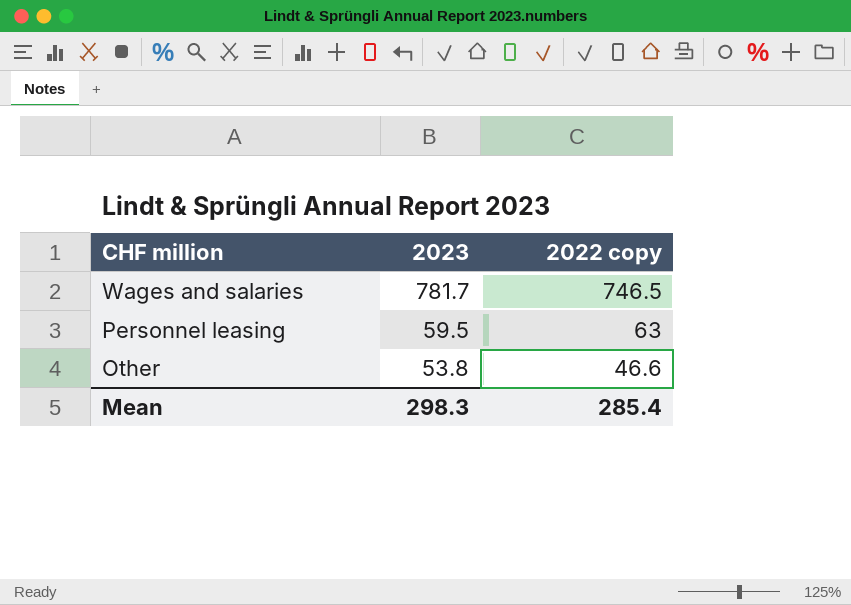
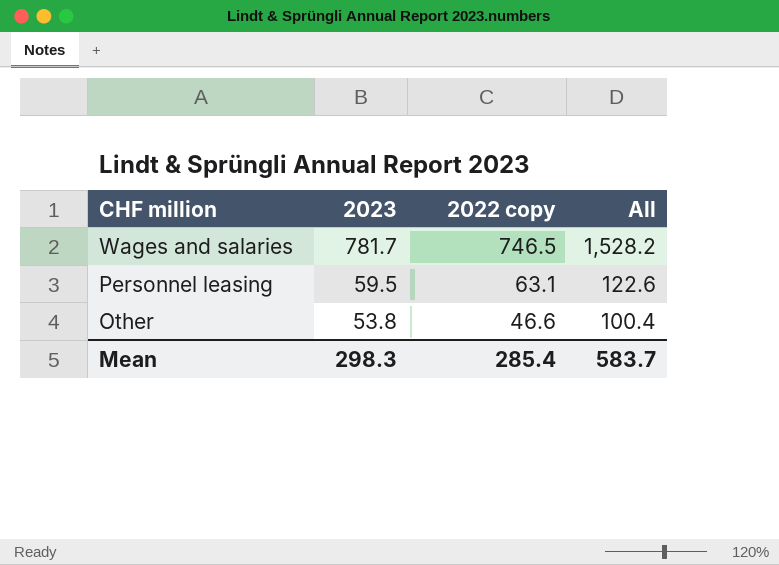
column All | formula: none -> [2023] + [2022 copy]
Personnel leasing | 2022 copy: 63 -> 63.1

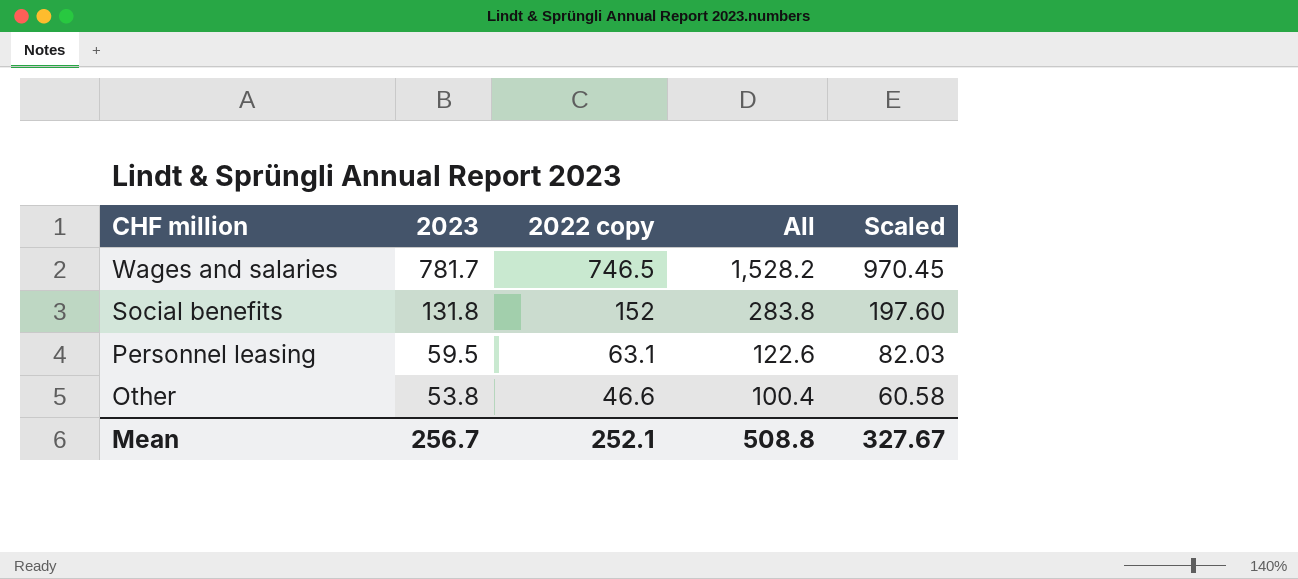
column Scaled | formula: none -> [2022 copy] * 1.3
row Social benefits: none -> 131.8 | 152 | 283.8 | 197.60
Mean | 2023: 298.3 -> 256.7
Mean | 2022 copy: 285.4 -> 252.1
Mean | All: 583.7 -> 508.8

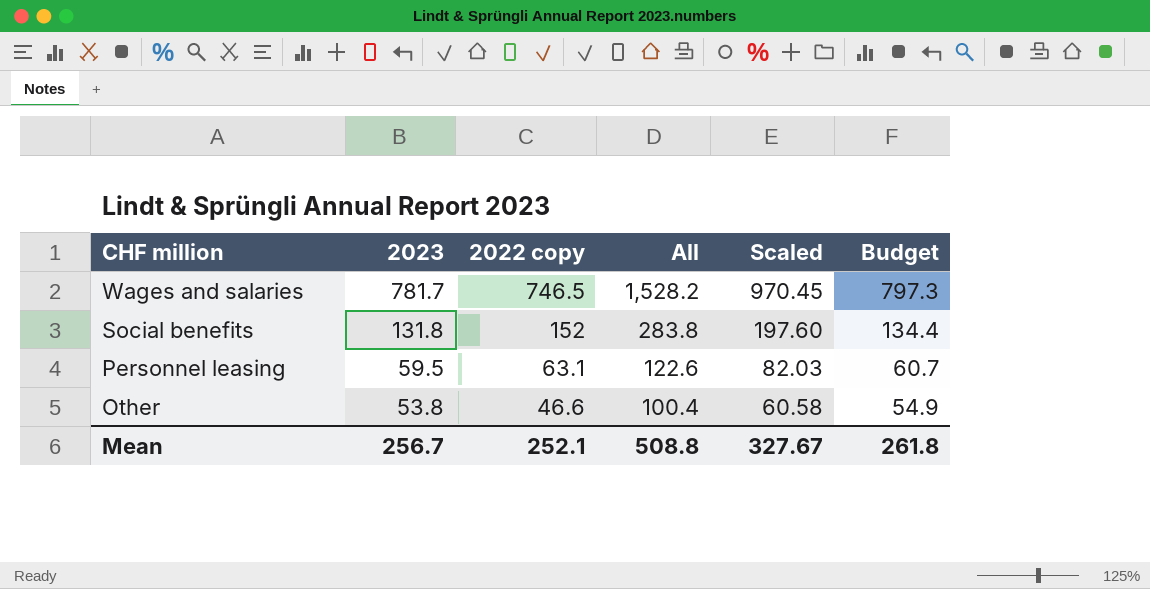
column Budget | formula: none -> [2023] * 1.02

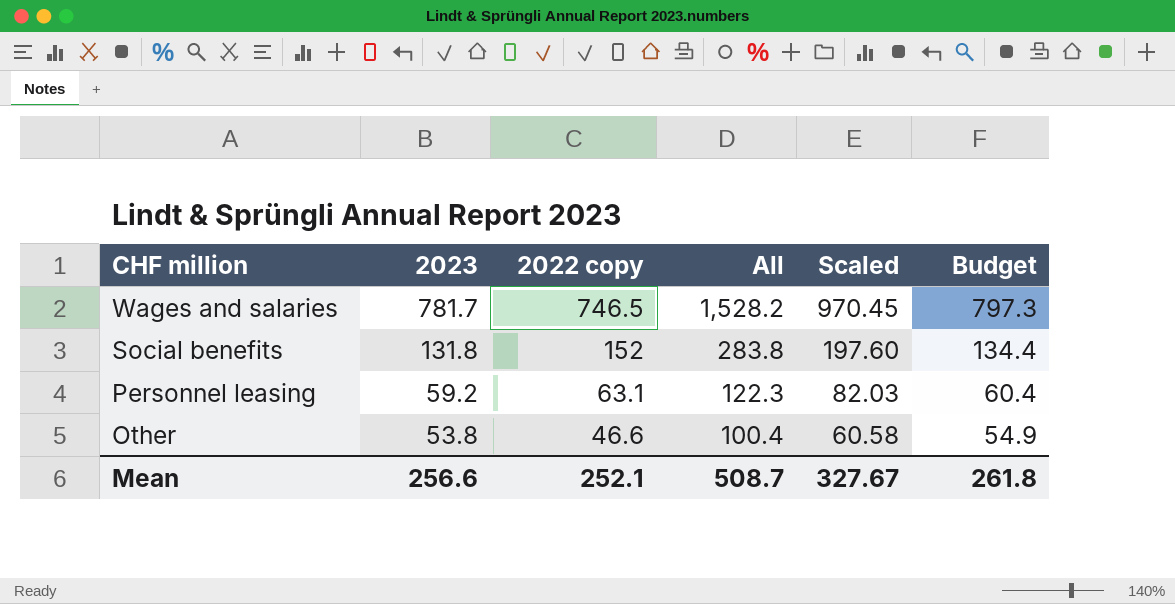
Personnel leasing | 2023: 59.5 -> 59.2
Personnel leasing | All: 122.6 -> 122.3
Personnel leasing | Budget: 60.7 -> 60.4
Mean | 2023: 256.7 -> 256.6
Mean | All: 508.8 -> 508.7

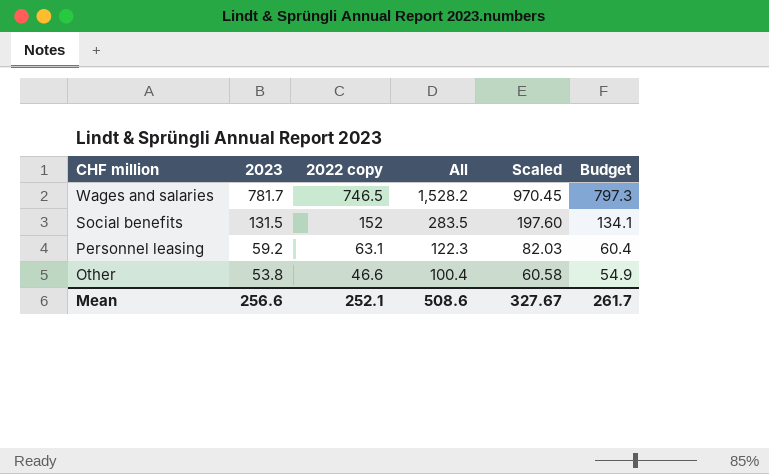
Social benefits | 2023: 131.8 -> 131.5
Social benefits | All: 283.8 -> 283.5
Social benefits | Budget: 134.4 -> 134.1
Mean | All: 508.7 -> 508.6
Mean | Budget: 261.8 -> 261.7

